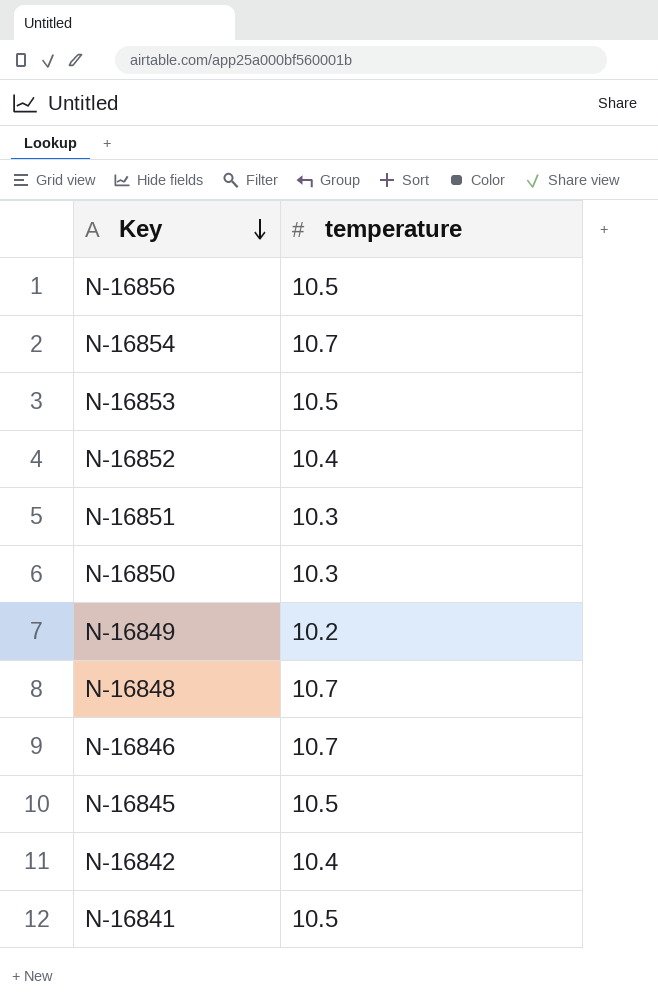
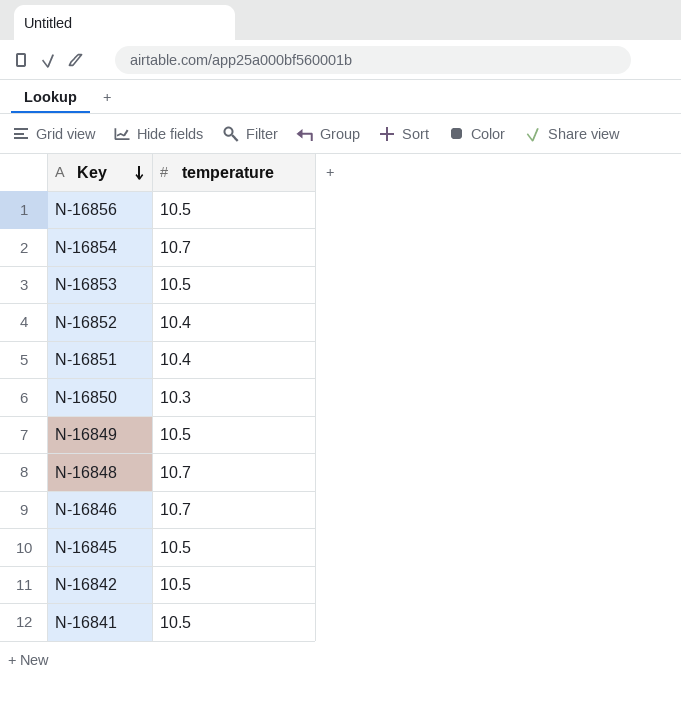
N-16851 | temperature: 10.3 -> 10.4
N-16849 | temperature: 10.2 -> 10.5
N-16842 | temperature: 10.4 -> 10.5

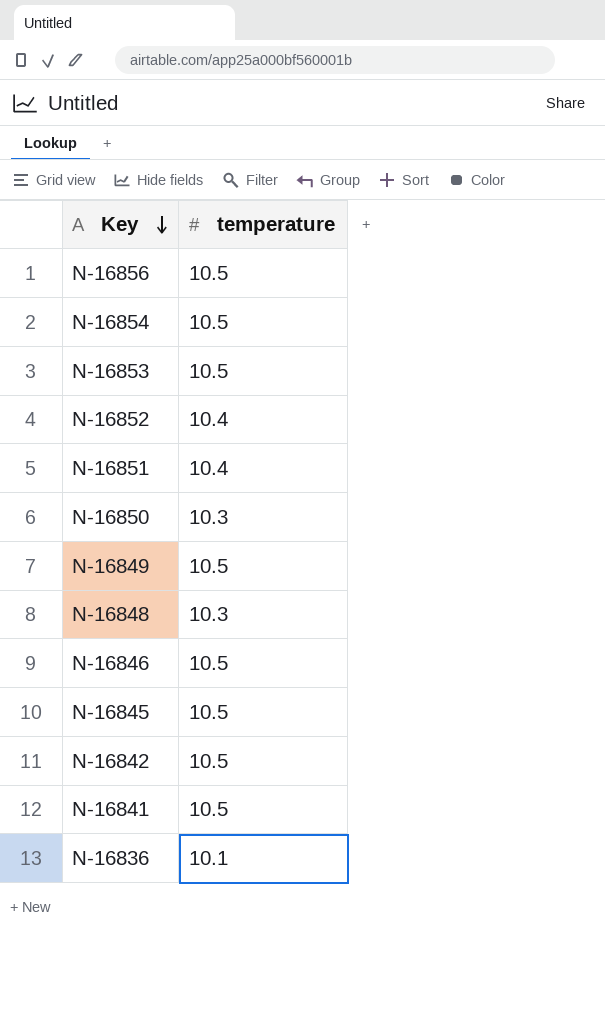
N-16854 | temperature: 10.7 -> 10.5
N-16848 | temperature: 10.7 -> 10.3
N-16846 | temperature: 10.7 -> 10.5
row N-16836: none -> 10.1

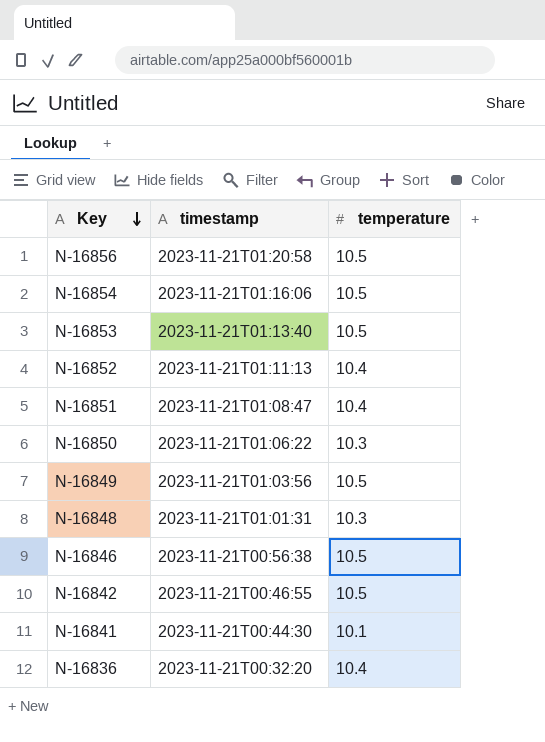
column timestamp | position: none -> 2
row N-16845: 10.5 -> none
N-16841 | temperature: 10.5 -> 10.1
N-16836 | temperature: 10.1 -> 10.4

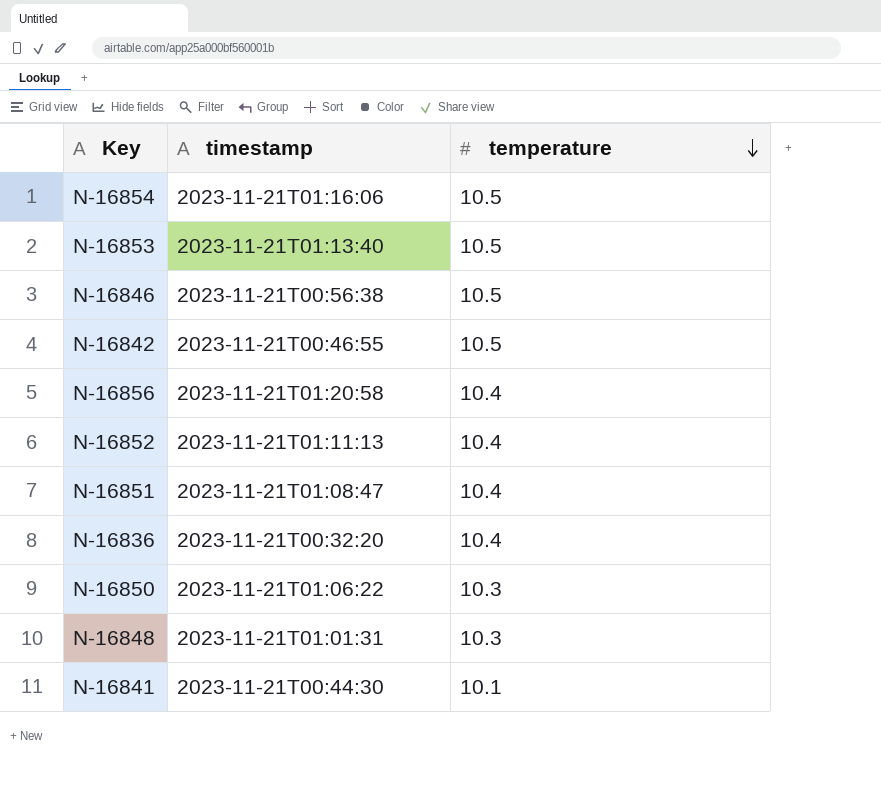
row order: Key descending -> temperature descending
row N-16849: 2023-11-21T01:03:56 | 10.5 -> none
N-16856 | temperature: 10.5 -> 10.4

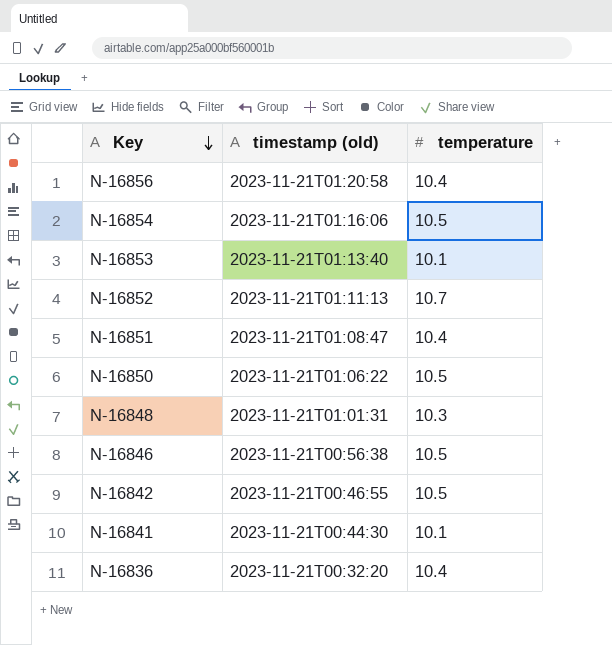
row order: temperature descending -> Key descending
column name: timestamp -> timestamp (old)
N-16853 | temperature: 10.5 -> 10.1
N-16852 | temperature: 10.4 -> 10.7
N-16850 | temperature: 10.3 -> 10.5

